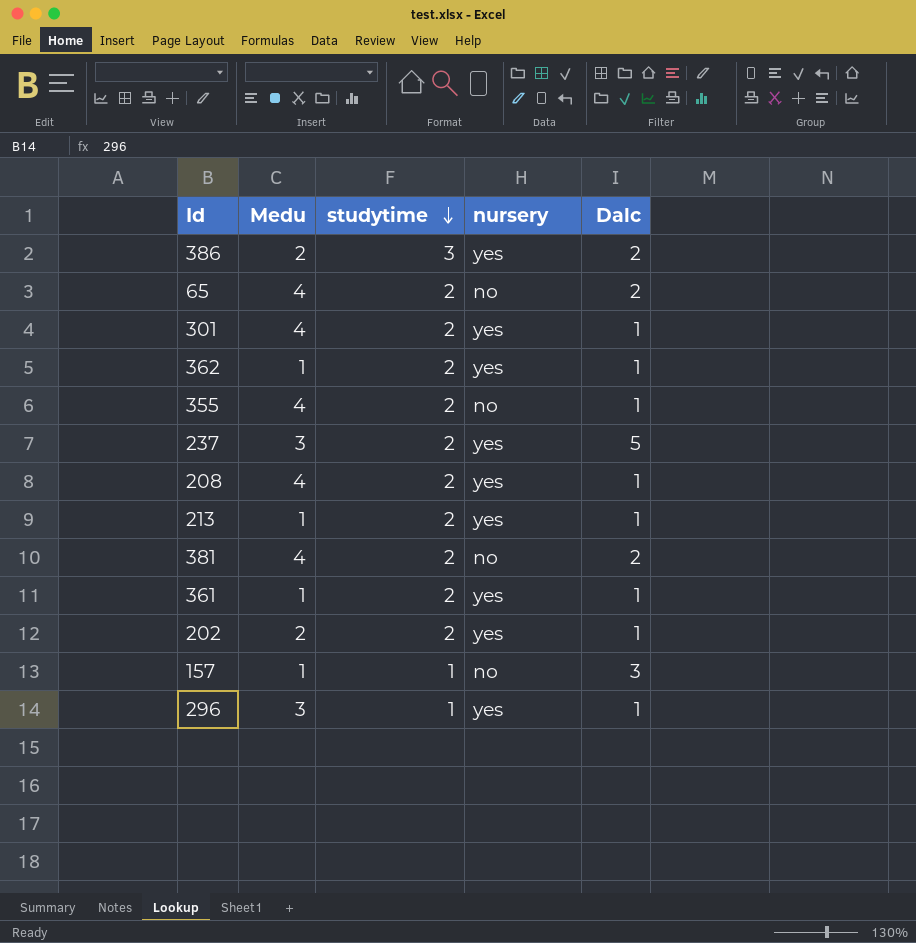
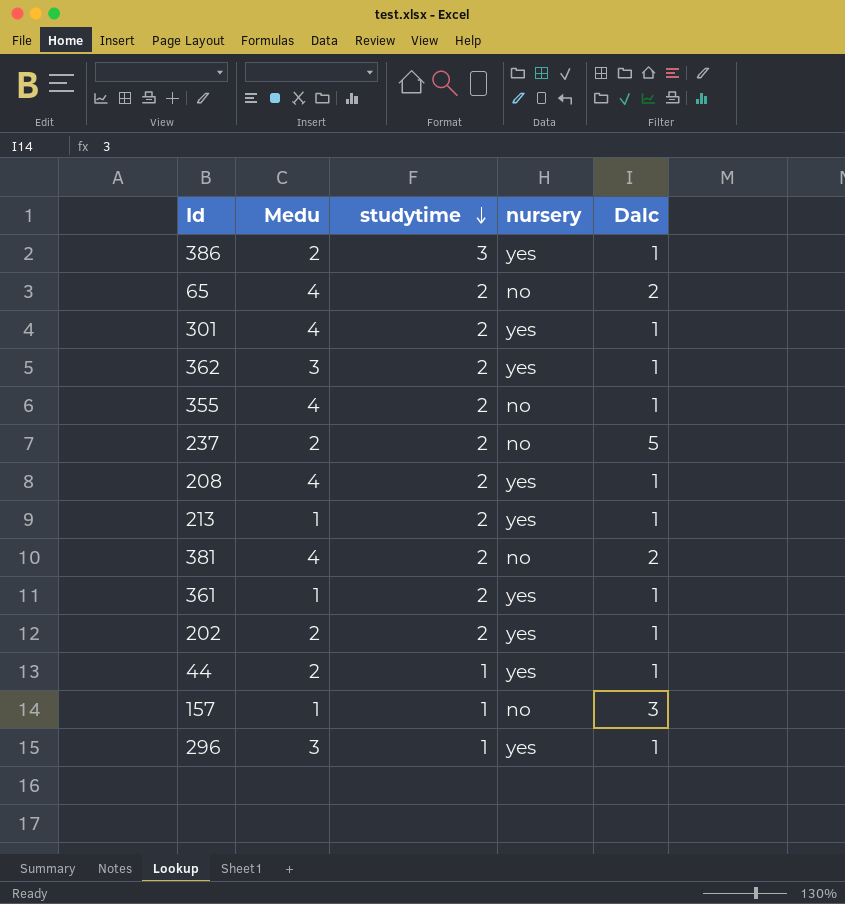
386 | Dalc: 2 -> 1
362 | Medu: 1 -> 3
237 | Medu: 3 -> 2
237 | nursery: yes -> no
row 44: none -> 2 | 1 | yes | 1

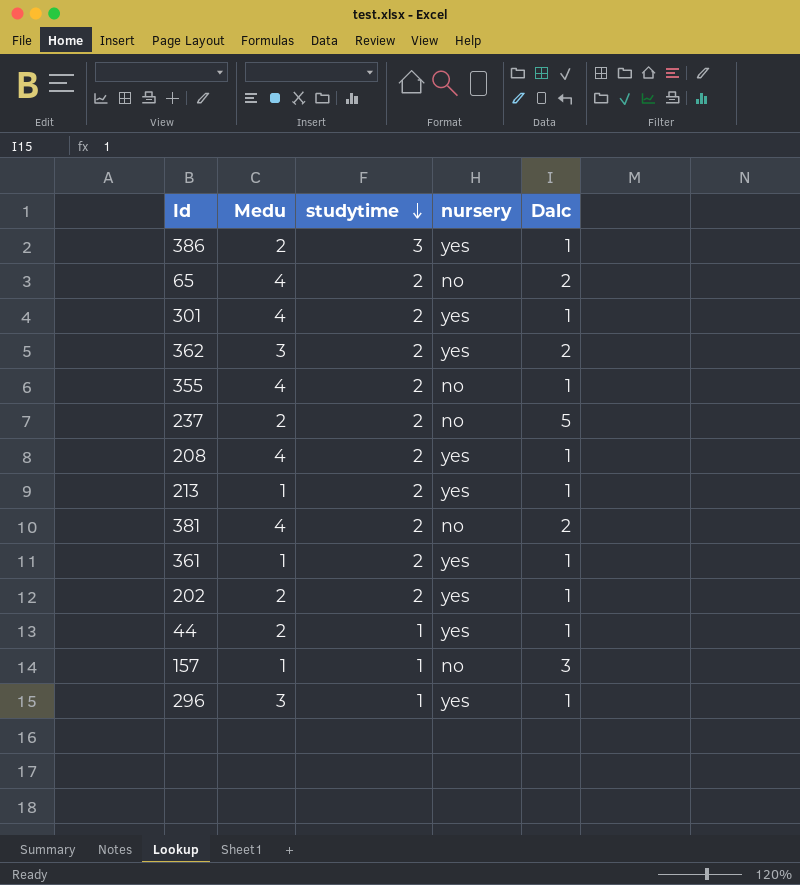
362 | Dalc: 1 -> 2

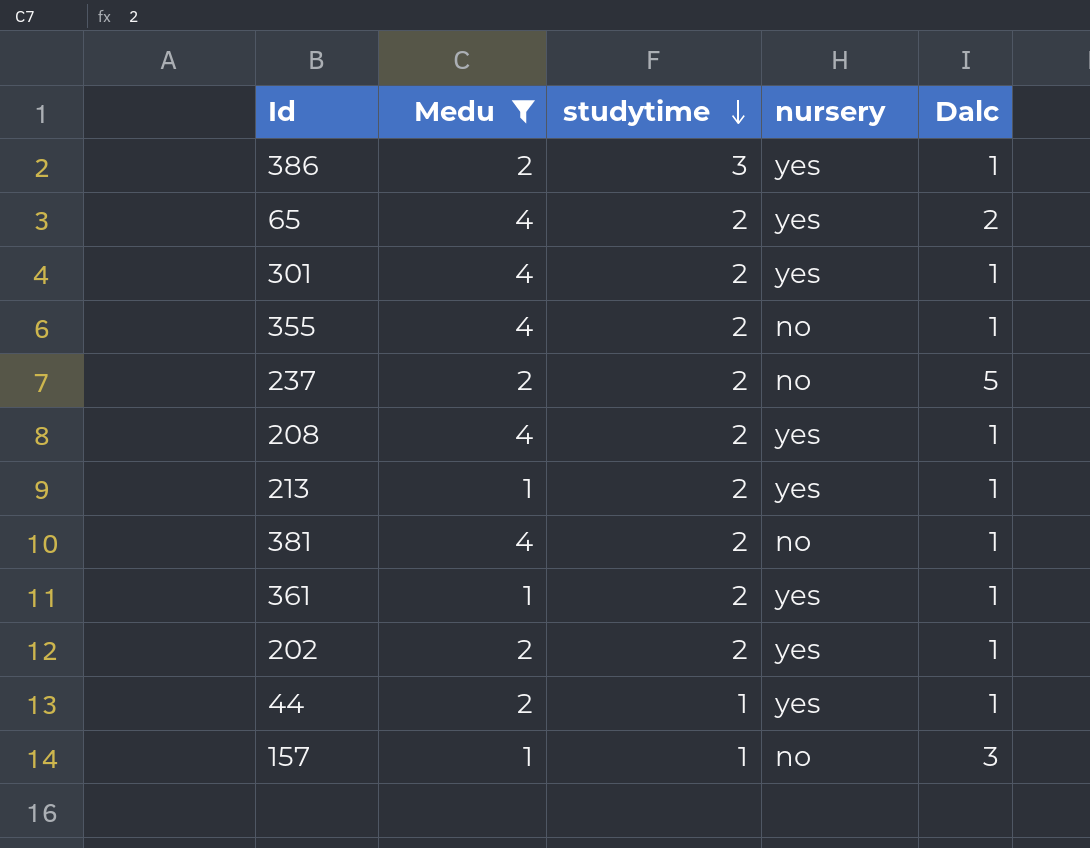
filter: none -> Medu != 3
65 | nursery: no -> yes
381 | Dalc: 2 -> 1

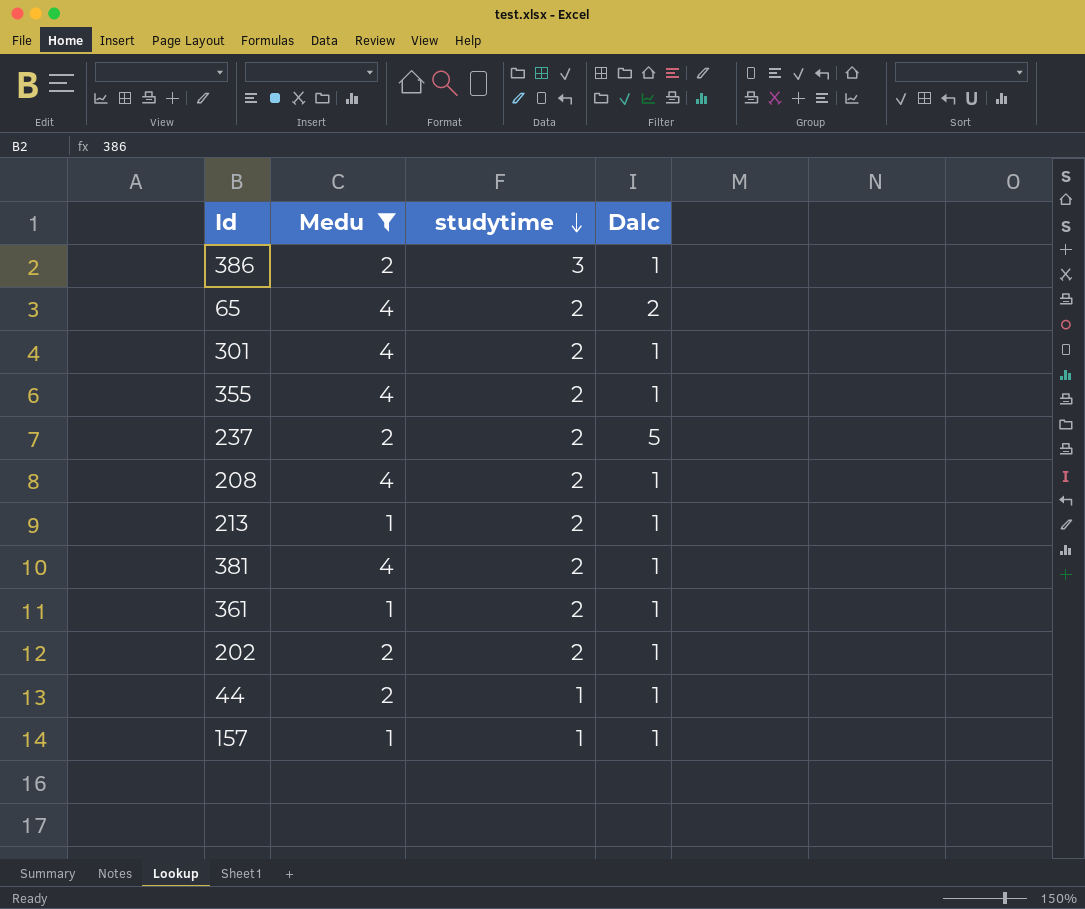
column nursery | position: 4 -> none
157 | Dalc: 3 -> 1

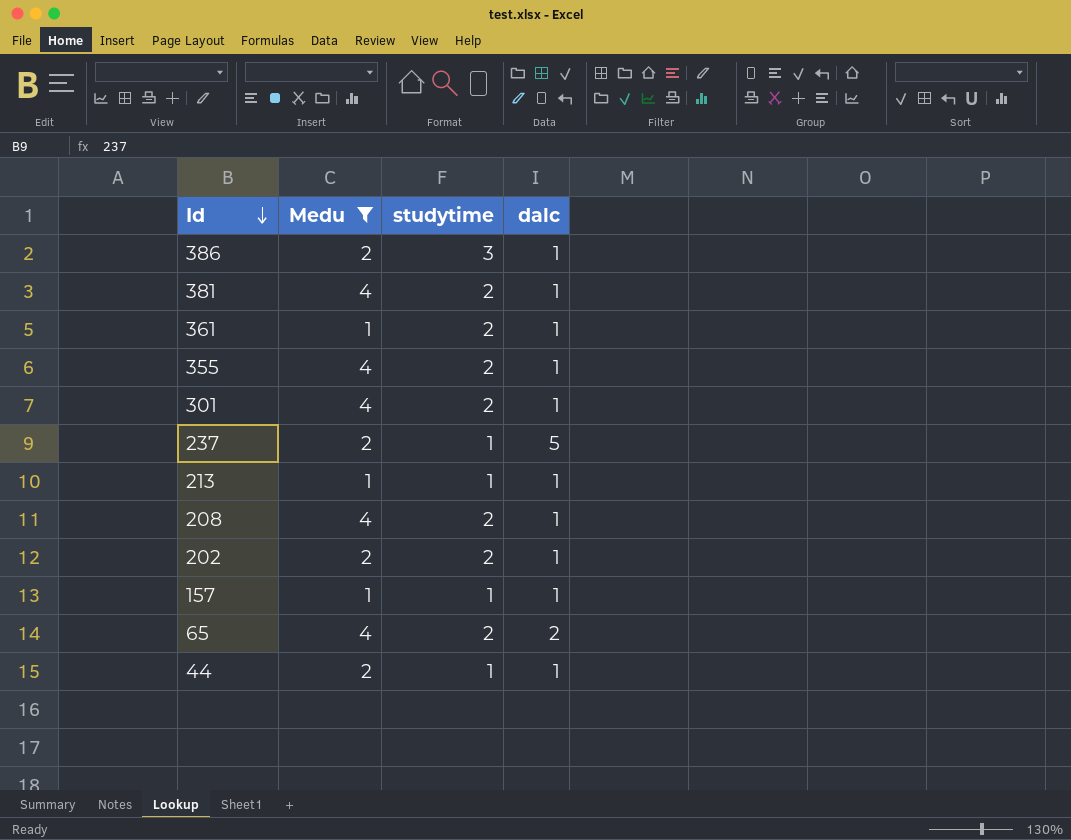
row order: studytime descending -> Id descending
column name: Dalc -> dalc
237 | studytime: 2 -> 1
213 | studytime: 2 -> 1

